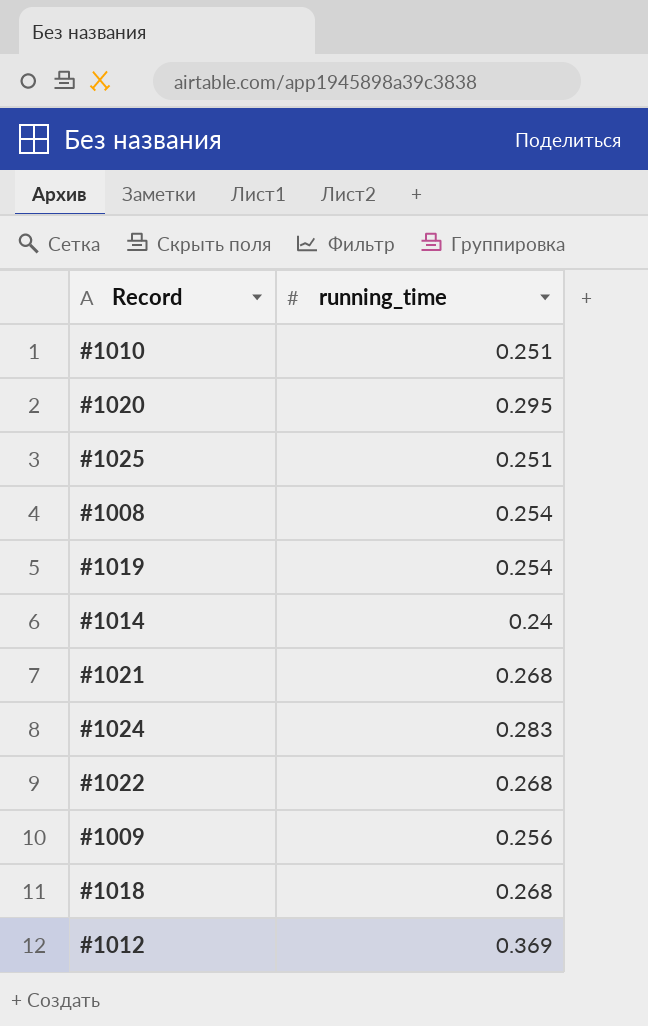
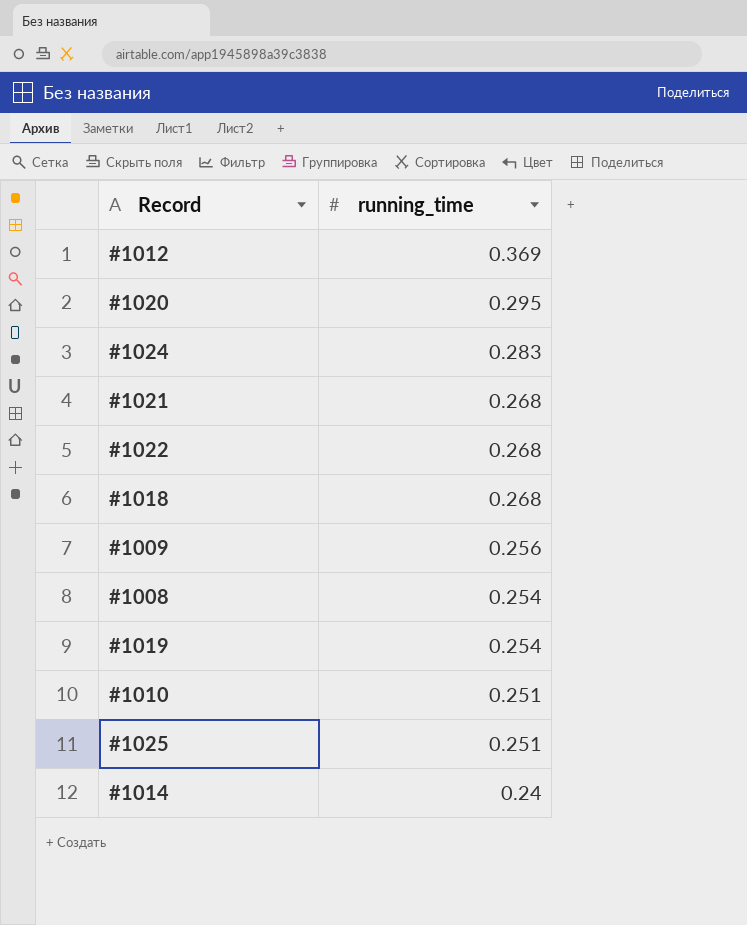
row order: none -> running_time descending

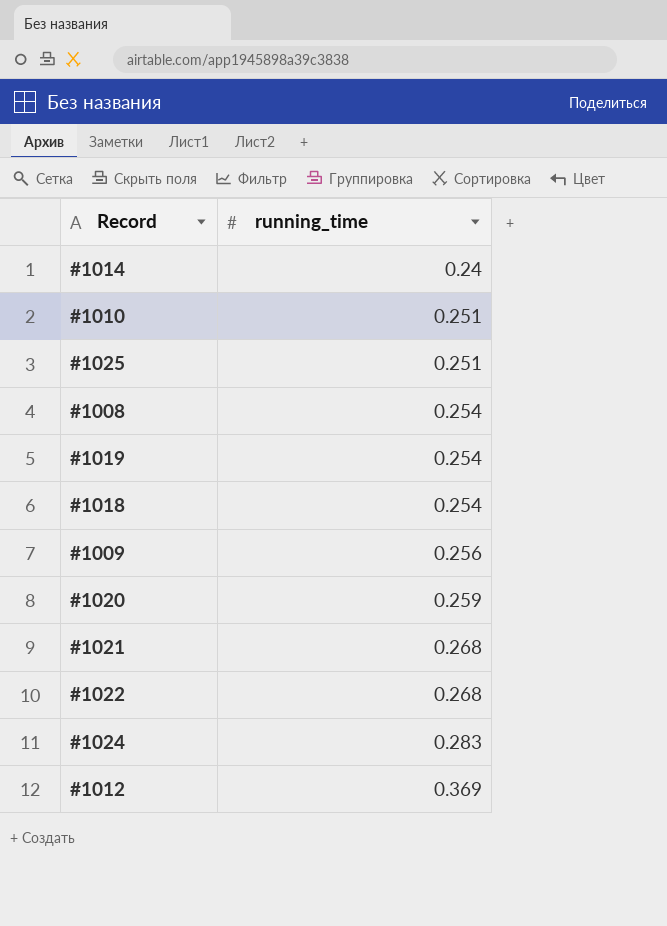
row order: running_time descending -> running_time ascending
#1018 | running_time: 0.268 -> 0.254
#1020 | running_time: 0.295 -> 0.259

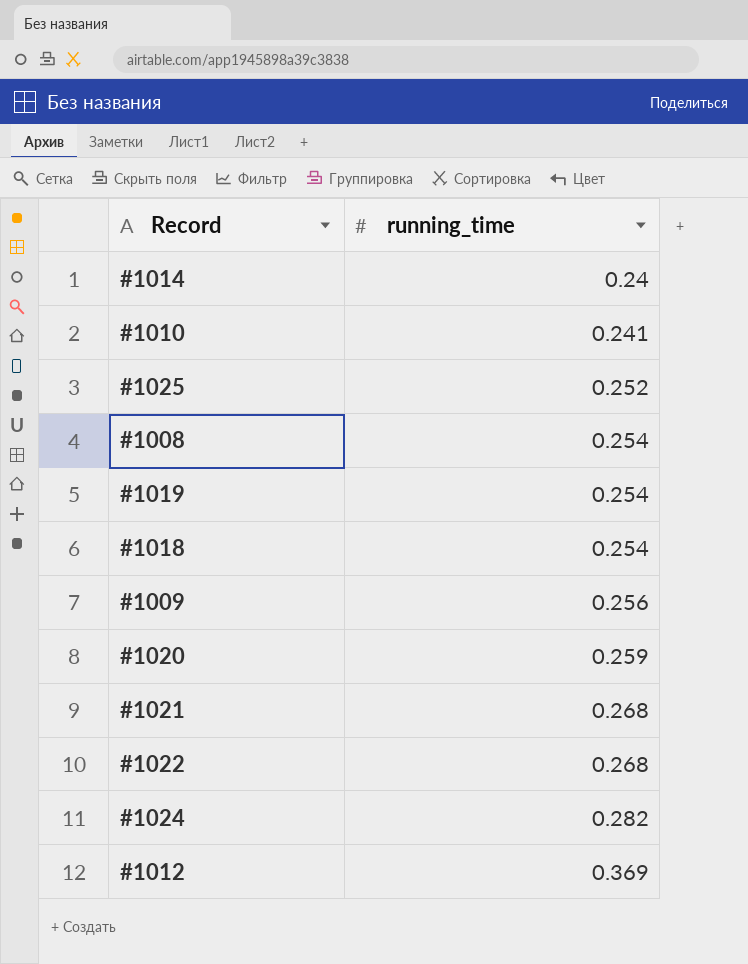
#1010 | running_time: 0.251 -> 0.241
#1025 | running_time: 0.251 -> 0.252
#1024 | running_time: 0.283 -> 0.282

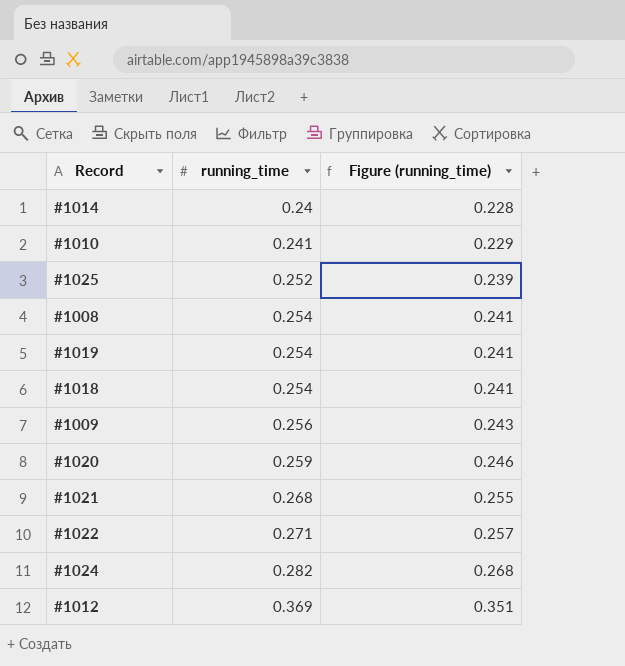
column Figure (running_time) | formula: none -> [running_time] * 0.95
#1022 | running_time: 0.268 -> 0.271

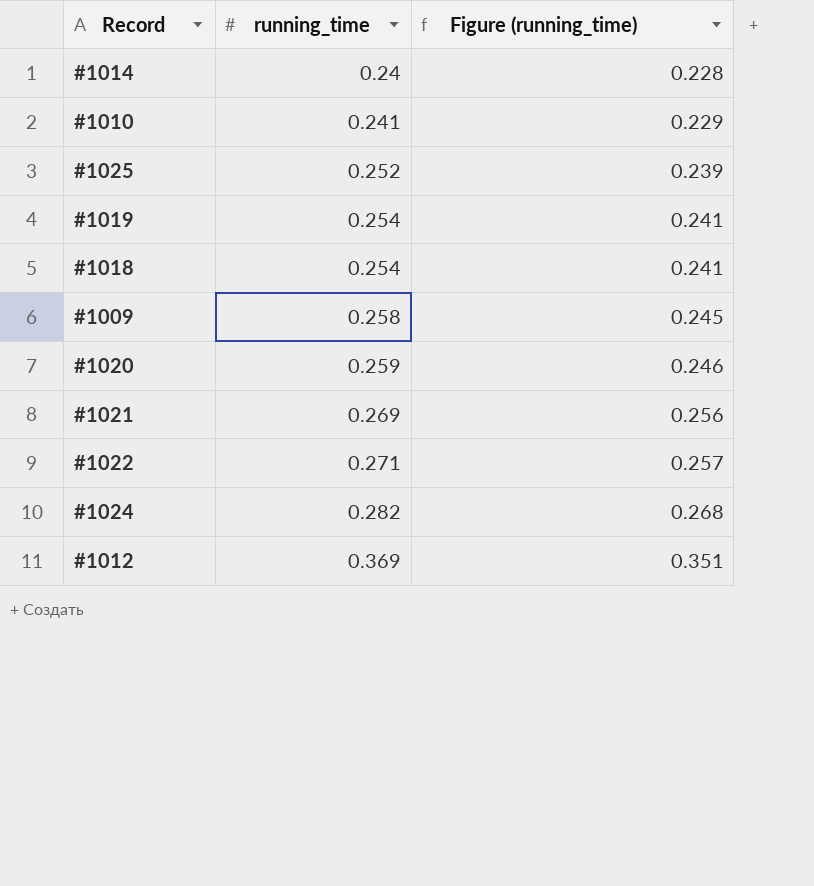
row #1008: 0.254 | 0.241 -> none
#1009 | running_time: 0.256 -> 0.258
#1009 | Figure (running_time): 0.243 -> 0.245
#1021 | running_time: 0.268 -> 0.269
#1021 | Figure (running_time): 0.255 -> 0.256

